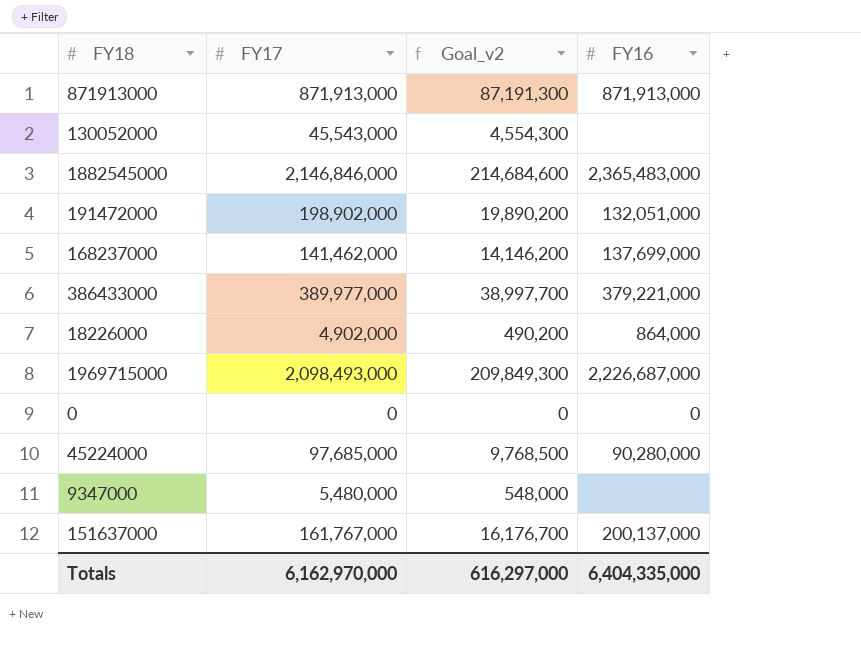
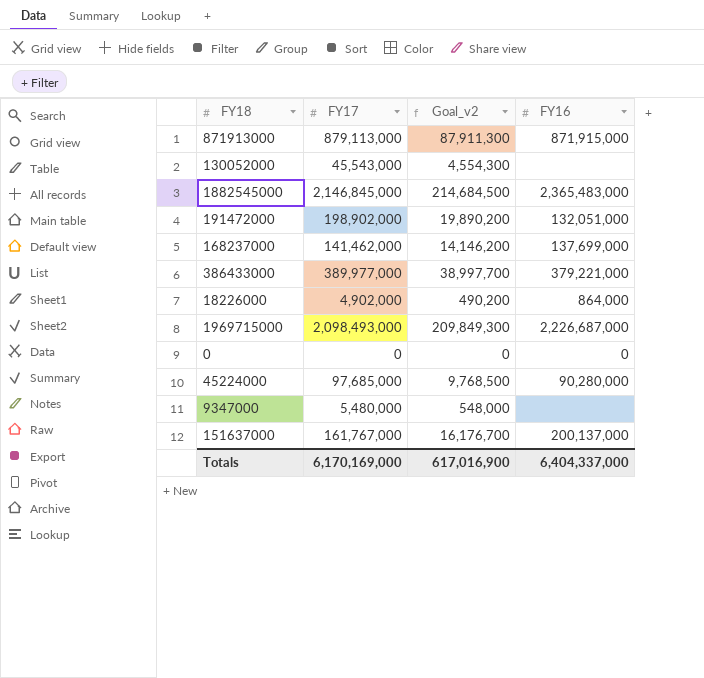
871913000 | FY17: 871,913,000 -> 879,113,000
871913000 | Goal_v2: 87,191,300 -> 87,911,300
871913000 | FY16: 871,913,000 -> 871,915,000
1882545000 | FY17: 2,146,846,000 -> 2,146,845,000
1882545000 | Goal_v2: 214,684,600 -> 214,684,500
Totals | FY17: 6,162,970,000 -> 6,170,169,000
Totals | Goal_v2: 616,297,000 -> 617,016,900
Totals | FY16: 6,404,335,000 -> 6,404,337,000

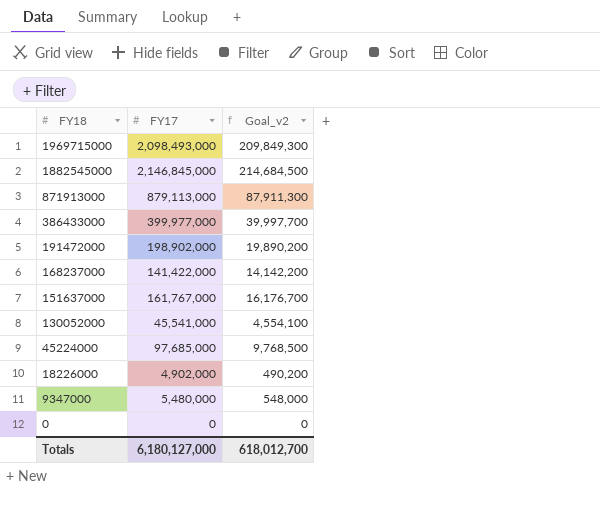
row order: none -> FY18 descending
column FY16 | position: 4 -> none
386433000 | FY17: 389,977,000 -> 399,977,000
386433000 | Goal_v2: 38,997,700 -> 39,997,700
168237000 | FY17: 141,462,000 -> 141,422,000
168237000 | Goal_v2: 14,146,200 -> 14,142,200
130052000 | FY17: 45,543,000 -> 45,541,000
130052000 | Goal_v2: 4,554,300 -> 4,554,100
Totals | FY17: 6,170,169,000 -> 6,180,127,000
Totals | Goal_v2: 617,016,900 -> 618,012,700

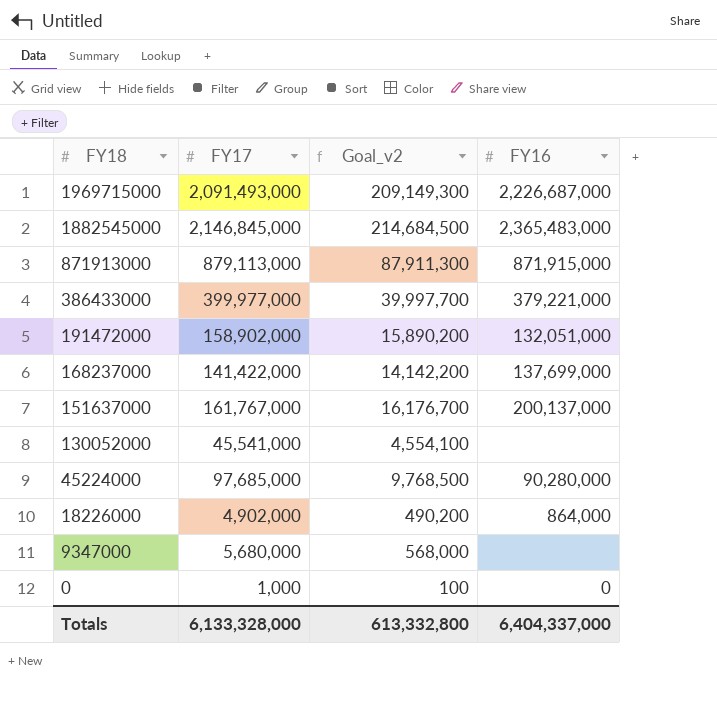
column FY16 | position: none -> 4
1969715000 | FY17: 2,098,493,000 -> 2,091,493,000
1969715000 | Goal_v2: 209,849,300 -> 209,149,300
191472000 | FY17: 198,902,000 -> 158,902,000
191472000 | Goal_v2: 19,890,200 -> 15,890,200
9347000 | FY17: 5,480,000 -> 5,680,000
9347000 | Goal_v2: 548,000 -> 568,000
0 | FY17: 0 -> 1,000
0 | Goal_v2: 0 -> 100
Totals | FY17: 6,180,127,000 -> 6,133,328,000
Totals | Goal_v2: 618,012,700 -> 613,332,800

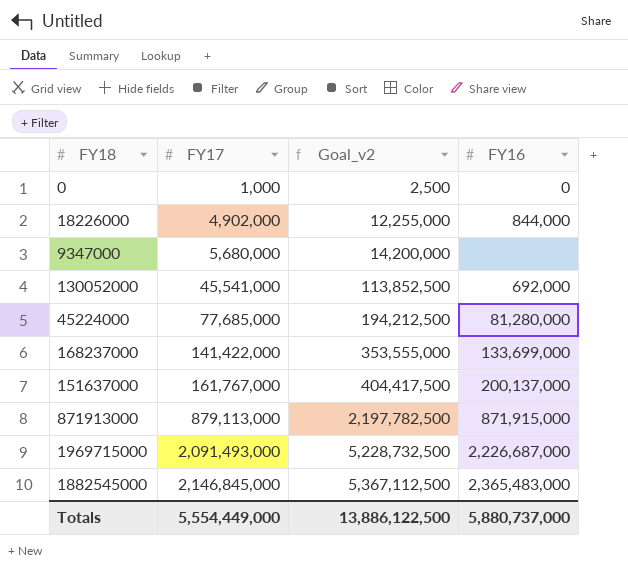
row order: FY18 descending -> FY17 ascending
column Goal_v2 | formula: [FY17] * 0.1 -> [FY17] * 2.5
row 386433000: 399,977,000 | 39,997,700 | 379,221,000 -> none
row 191472000: 158,902,000 | 15,890,200 | 132,051,000 -> none
18226000 | FY16: 864,000 -> 844,000
130052000 | FY16: none -> 692,000
45224000 | FY17: 97,685,000 -> 77,685,000
45224000 | FY16: 90,280,000 -> 81,280,000
168237000 | FY16: 137,699,000 -> 133,699,000
Totals | FY17: 6,133,328,000 -> 5,554,449,000
Totals | Goal_v2: 613,332,800 -> 13,886,122,500
Totals | FY16: 6,404,337,000 -> 5,880,737,000

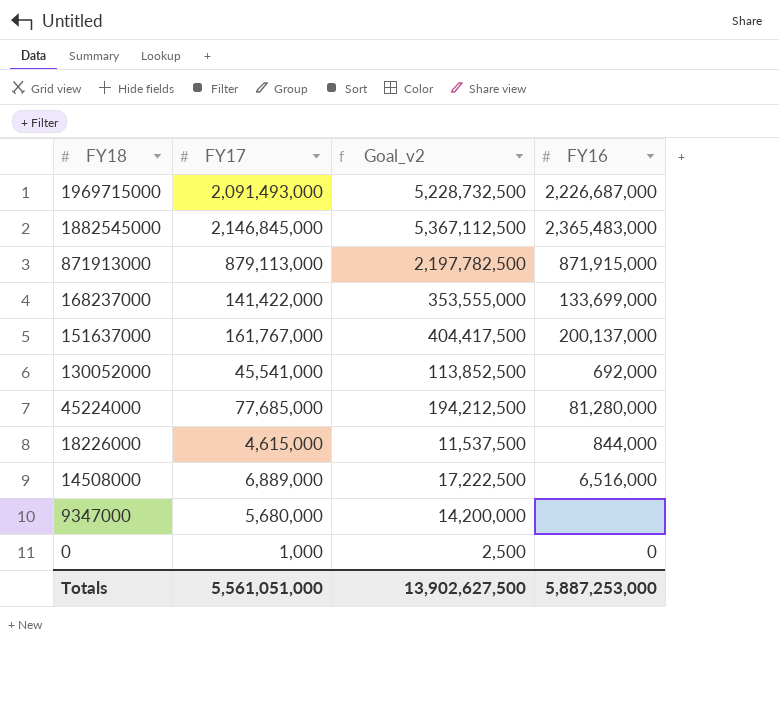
row order: FY17 ascending -> FY18 descending
18226000 | FY17: 4,902,000 -> 4,615,000
18226000 | Goal_v2: 12,255,000 -> 11,537,500
row 14508000: none -> 6,889,000 | 17,222,500 | 6,516,000
Totals | FY17: 5,554,449,000 -> 5,561,051,000
Totals | Goal_v2: 13,886,122,500 -> 13,902,627,500
Totals | FY16: 5,880,737,000 -> 5,887,253,000

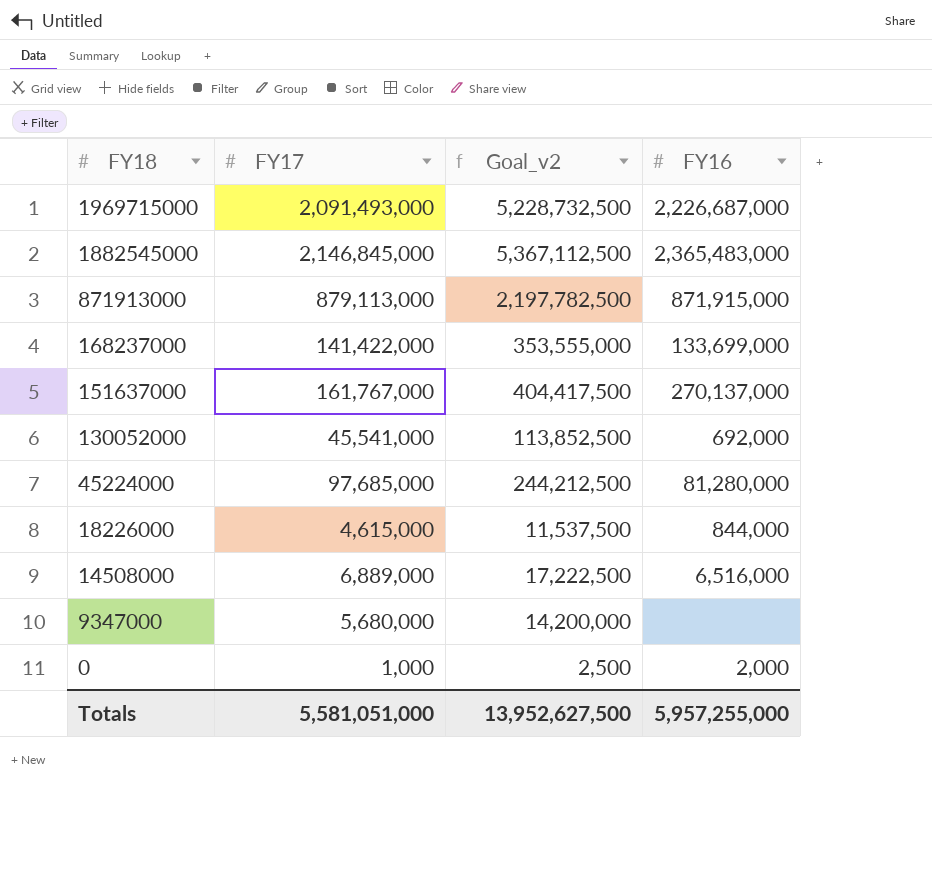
151637000 | FY16: 200,137,000 -> 270,137,000
45224000 | FY17: 77,685,000 -> 97,685,000
45224000 | Goal_v2: 194,212,500 -> 244,212,500
0 | FY16: 0 -> 2,000
Totals | FY17: 5,561,051,000 -> 5,581,051,000
Totals | Goal_v2: 13,902,627,500 -> 13,952,627,500
Totals | FY16: 5,887,253,000 -> 5,957,255,000

